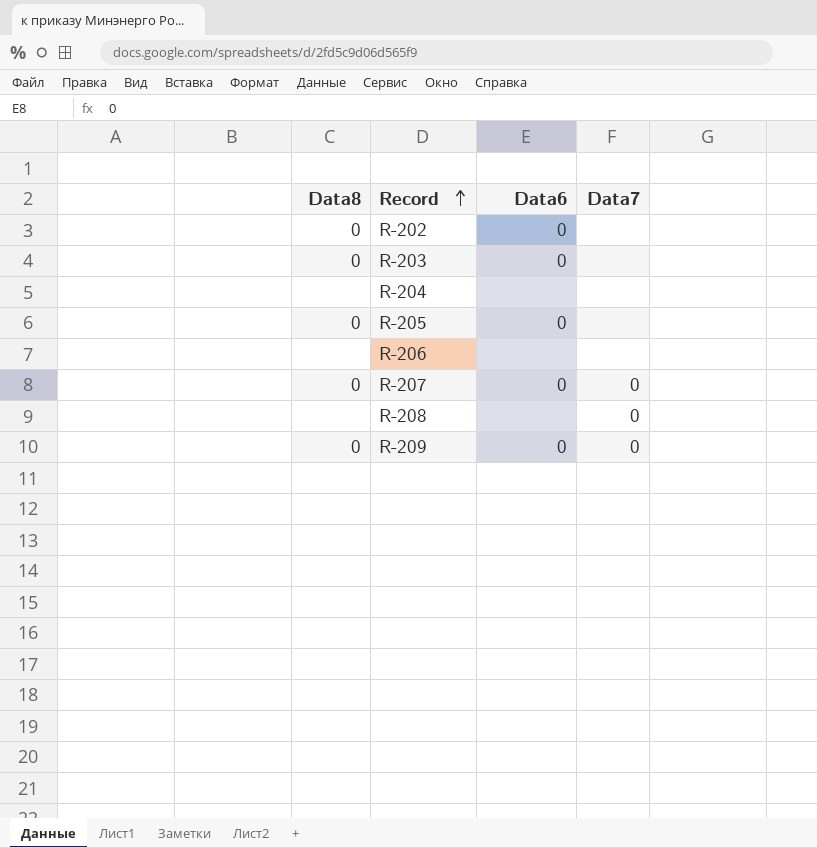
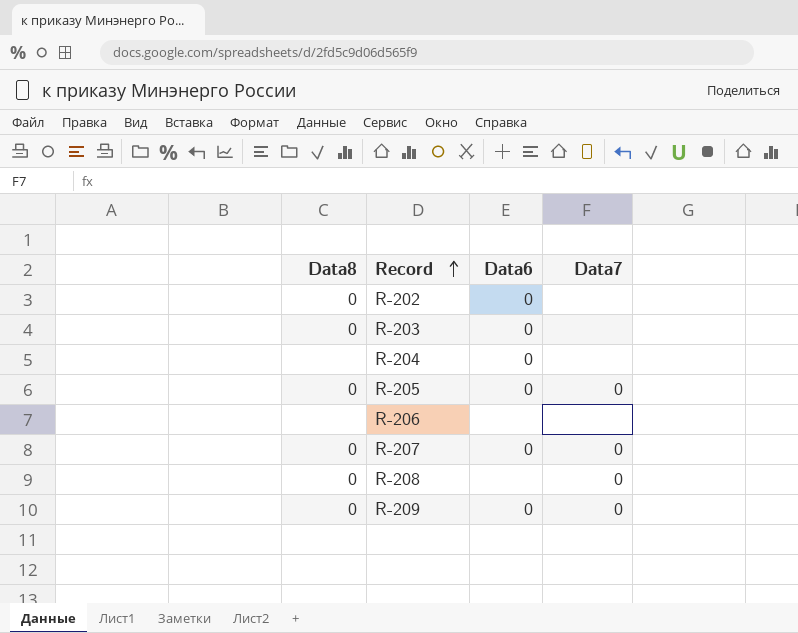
R-204 | Data6: none -> 0
R-205 | Data7: none -> 0
R-208 | Data8: none -> 0

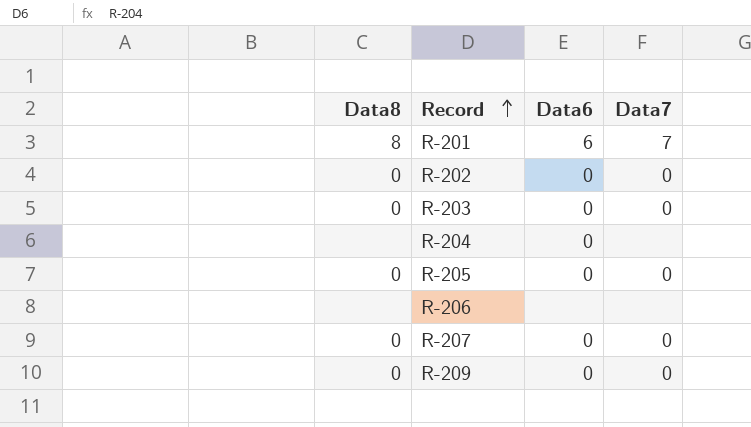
row R-208: 0 | none | 0 -> none
row R-201: none -> 8 | 6 | 7
R-202 | Data7: none -> 0
R-203 | Data7: none -> 0

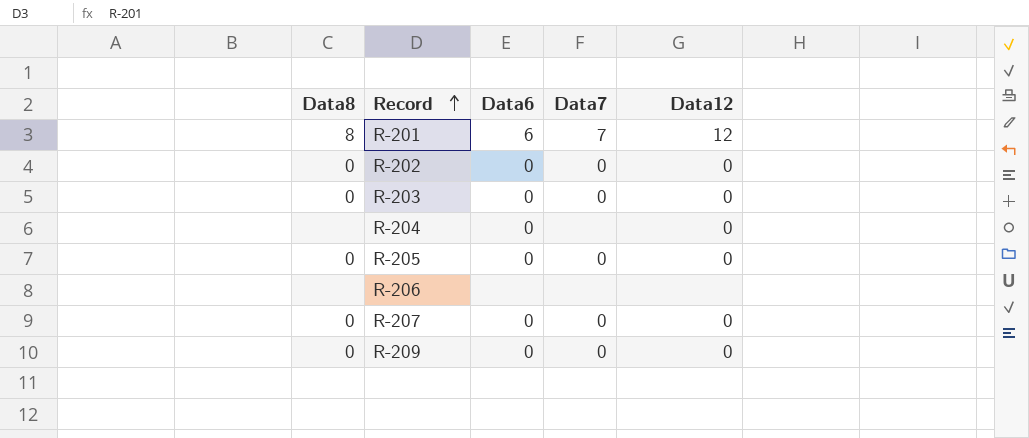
column Data12 | position: none -> 5

